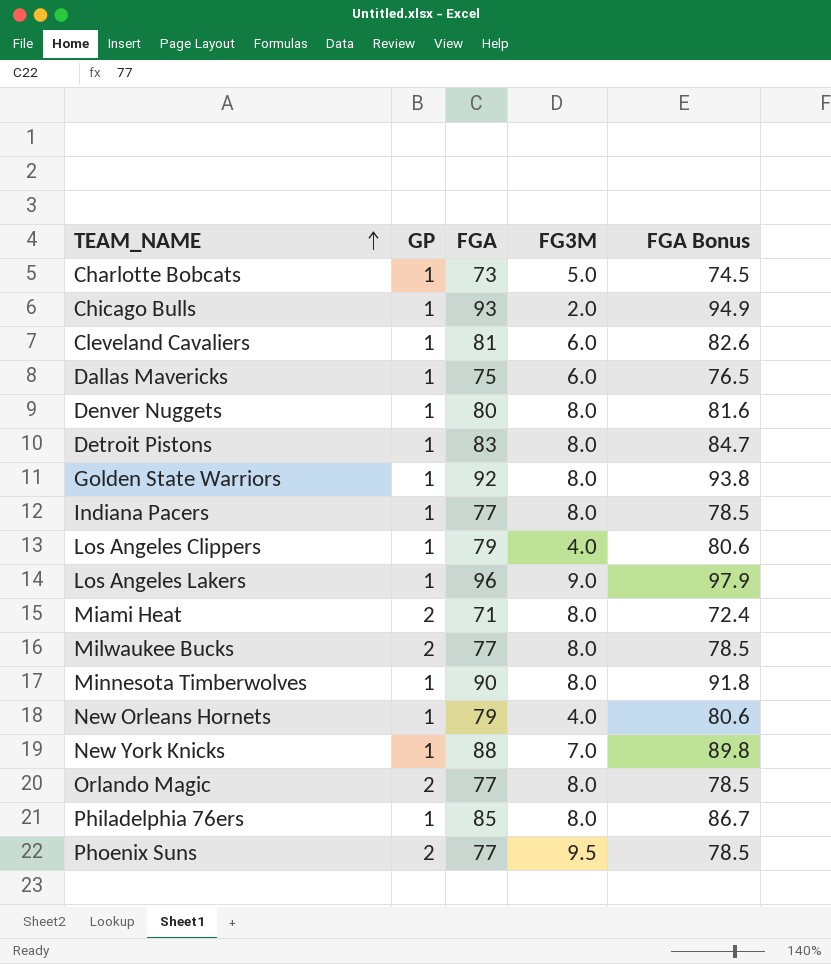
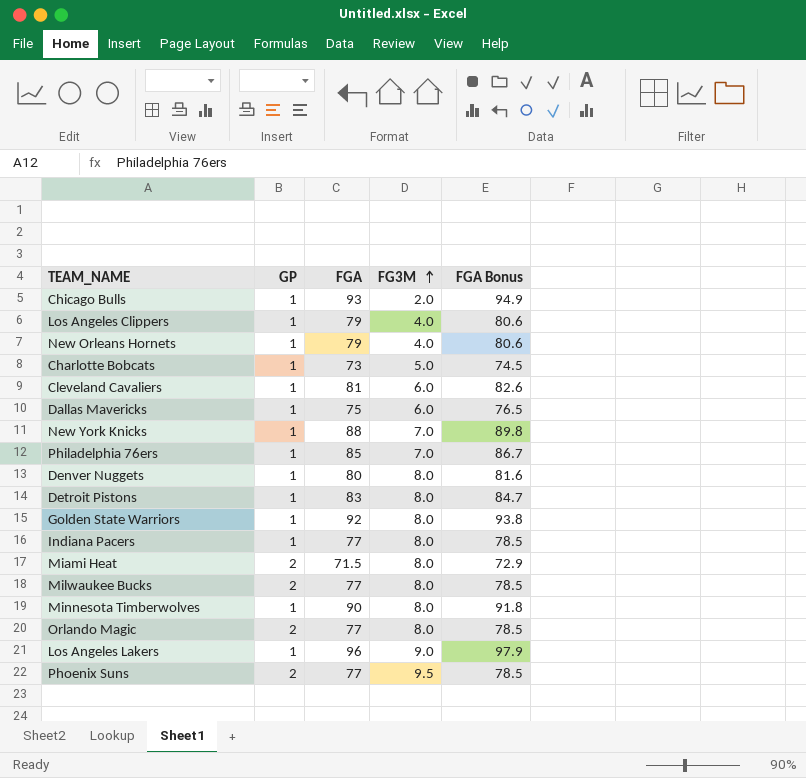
row order: TEAM_NAME ascending -> FG3M ascending
Philadelphia 76ers | FG3M: 8.0 -> 7.0
Miami Heat | FGA: 71 -> 71.5
Miami Heat | FGA Bonus: 72.4 -> 72.9

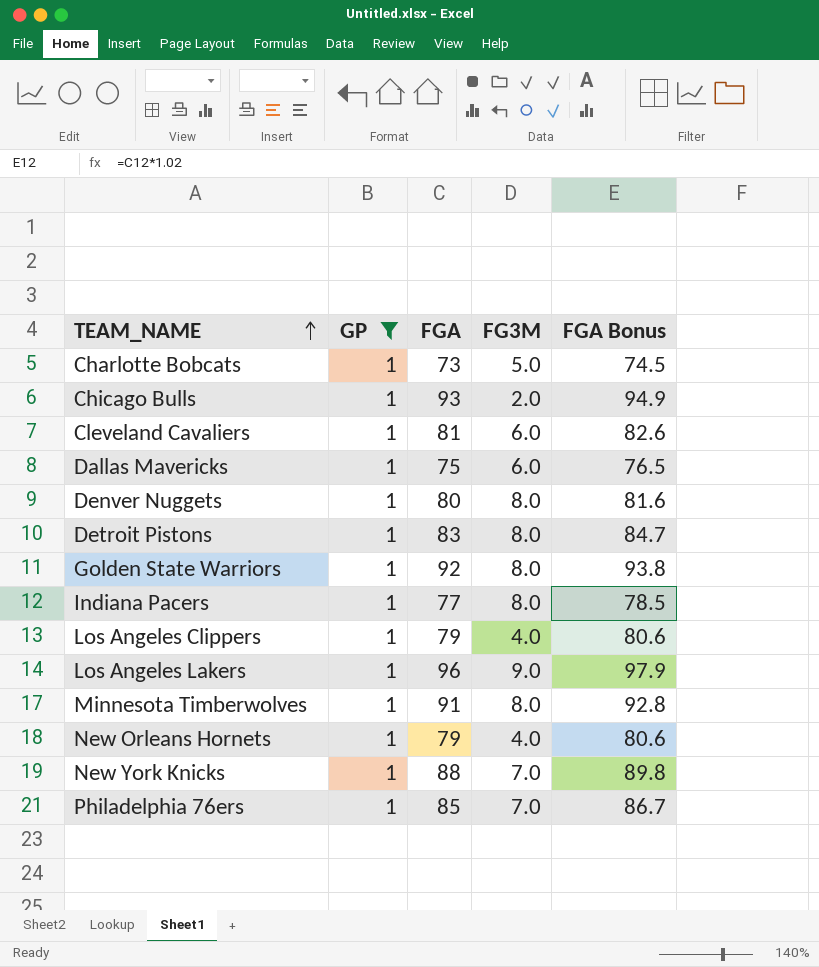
filter: none -> GP = 1
row order: FG3M ascending -> TEAM_NAME ascending
Minnesota Timberwolves | FGA: 90 -> 91
Minnesota Timberwolves | FGA Bonus: 91.8 -> 92.8

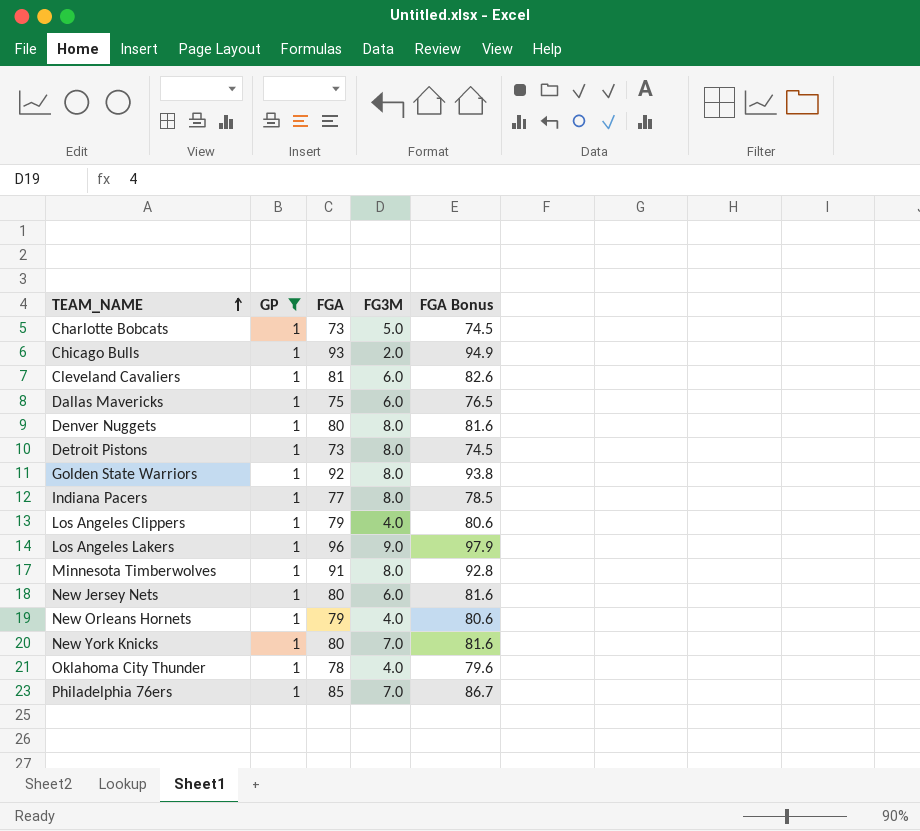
Detroit Pistons | FGA: 83 -> 73
Detroit Pistons | FGA Bonus: 84.7 -> 74.5
row New Jersey Nets: none -> 1 | 80 | 6.0 | 81.6
New York Knicks | FGA: 88 -> 80
New York Knicks | FGA Bonus: 89.8 -> 81.6
row Oklahoma City Thunder: none -> 1 | 78 | 4.0 | 79.6

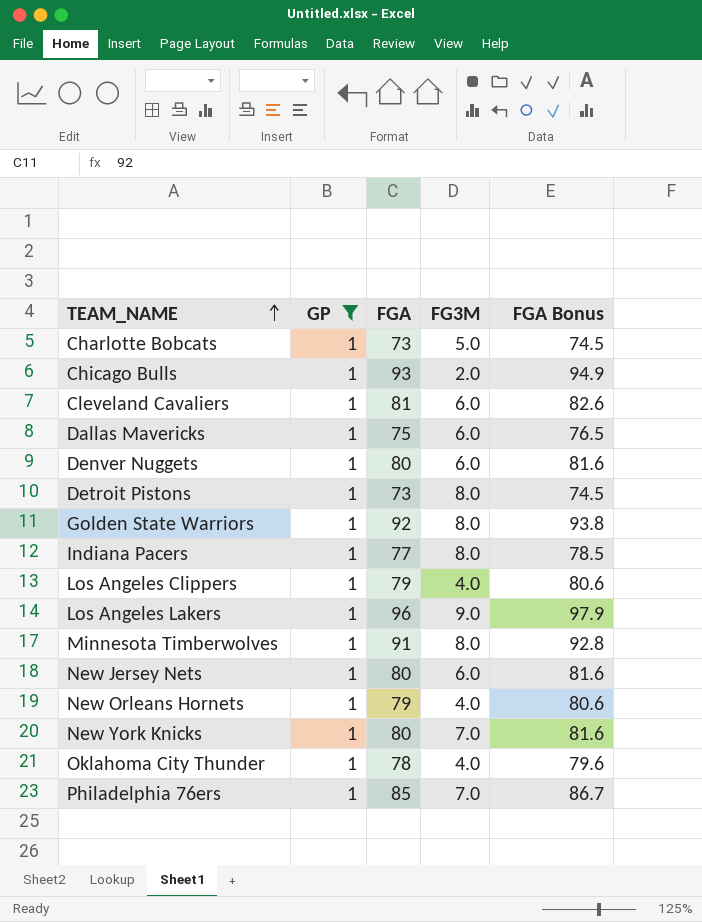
Denver Nuggets | FG3M: 8.0 -> 6.0

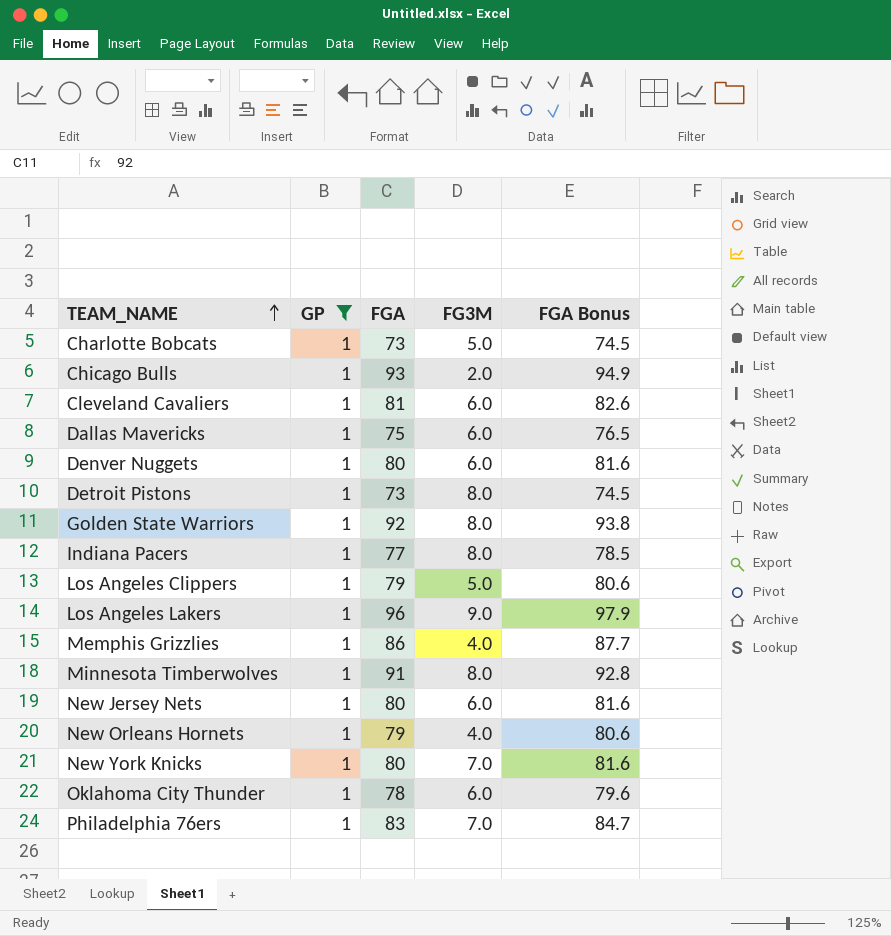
Los Angeles Clippers | FG3M: 4.0 -> 5.0
row Memphis Grizzlies: none -> 1 | 86 | 4.0 | 87.7
Oklahoma City Thunder | FG3M: 4.0 -> 6.0
Philadelphia 76ers | FGA: 85 -> 83
Philadelphia 76ers | FGA Bonus: 86.7 -> 84.7

